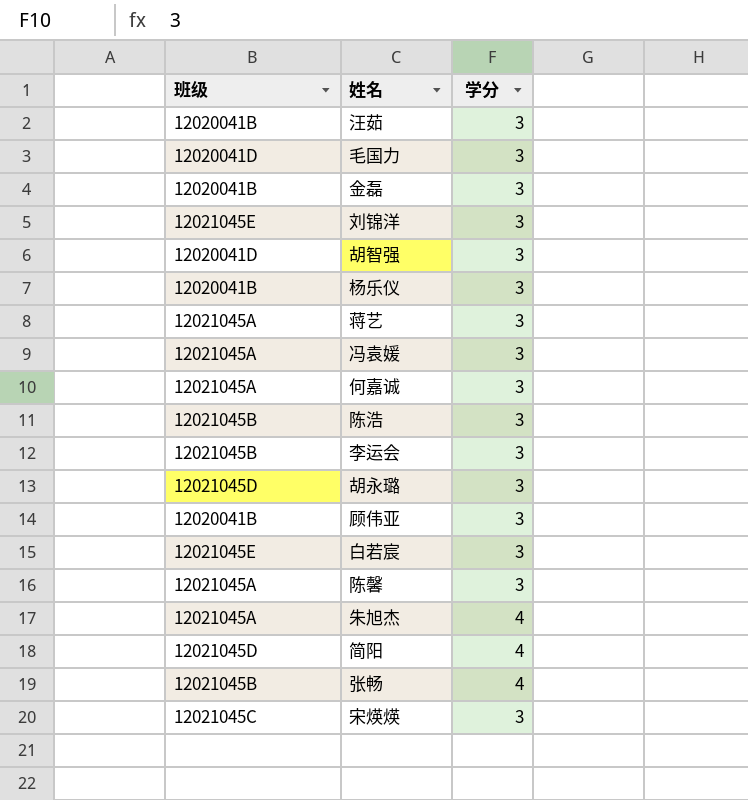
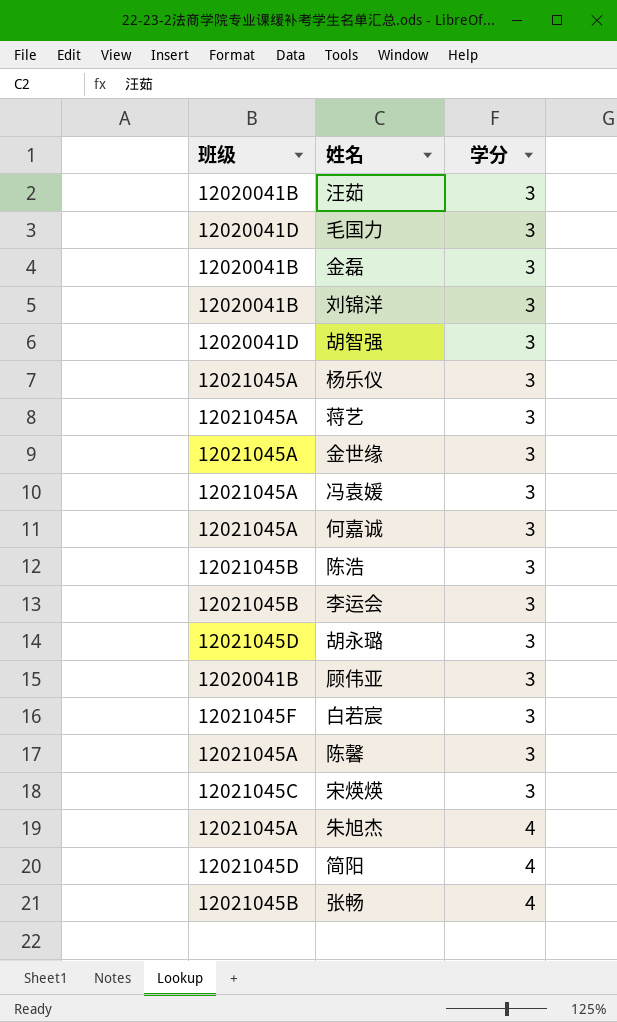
row order: none -> 学分 ascending
刘锦洋 | 班级: 12021045E -> 12020041B
杨乐仪 | 班级: 12020041B -> 12021045A
row 金世缘: none -> 12021045A | 3
白若宸 | 班级: 12021045E -> 12021045F

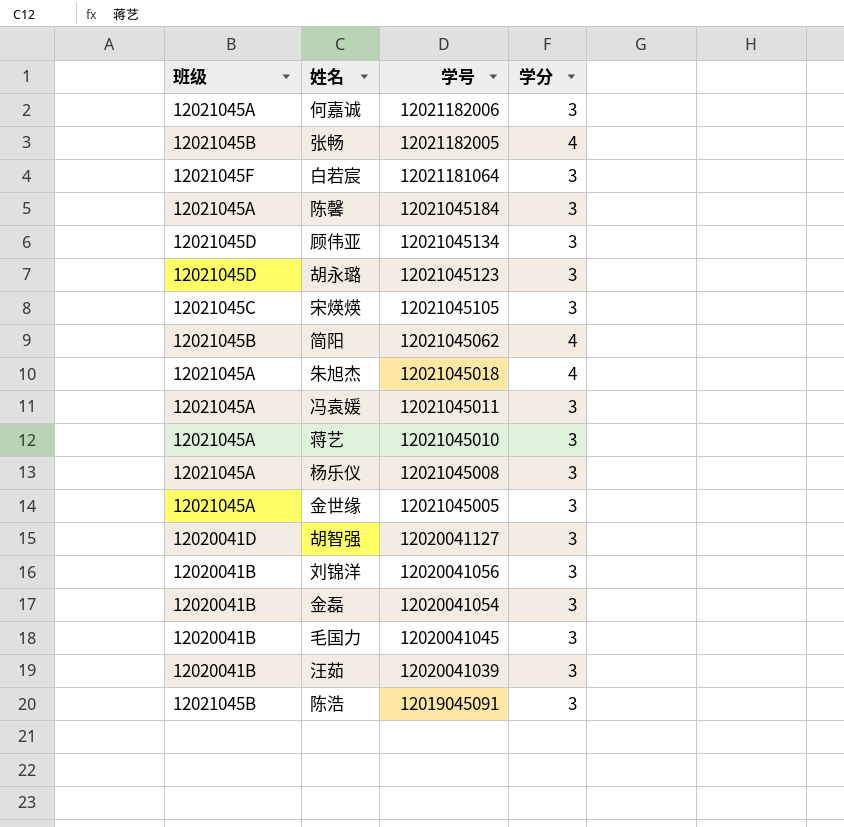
row order: 学分 ascending -> 学号 descending
column 学号 | position: none -> 3
row 李运会: 12021045B | 3 -> none
顾伟亚 | 班级: 12020041B -> 12021045D
简阳 | 班级: 12021045D -> 12021045B
毛国力 | 班级: 12020041D -> 12020041B

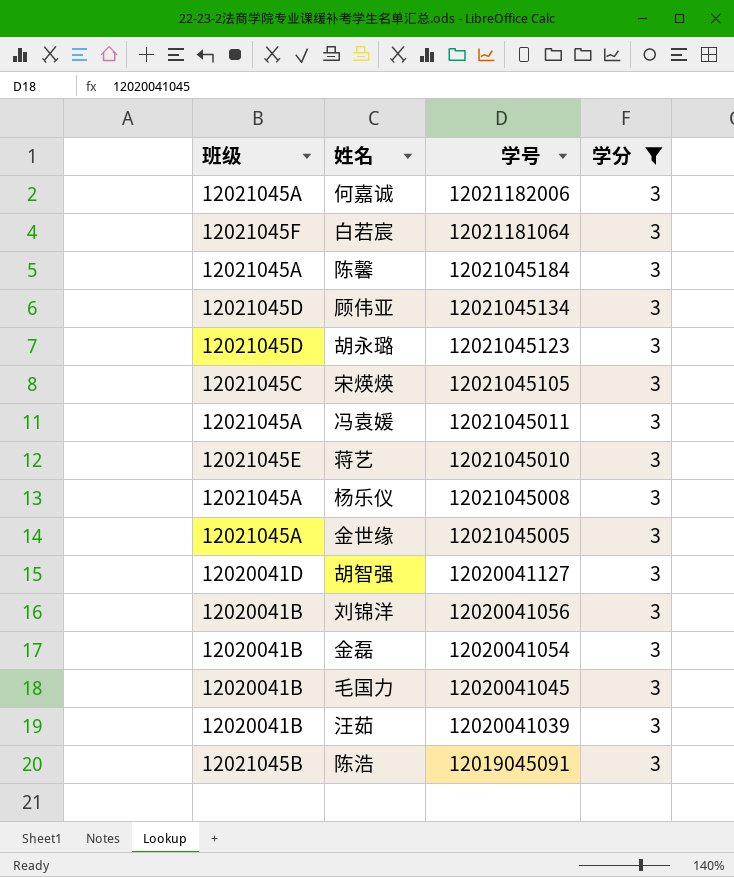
filter: none -> 学分 = 3
蒋艺 | 班级: 12021045A -> 12021045E

